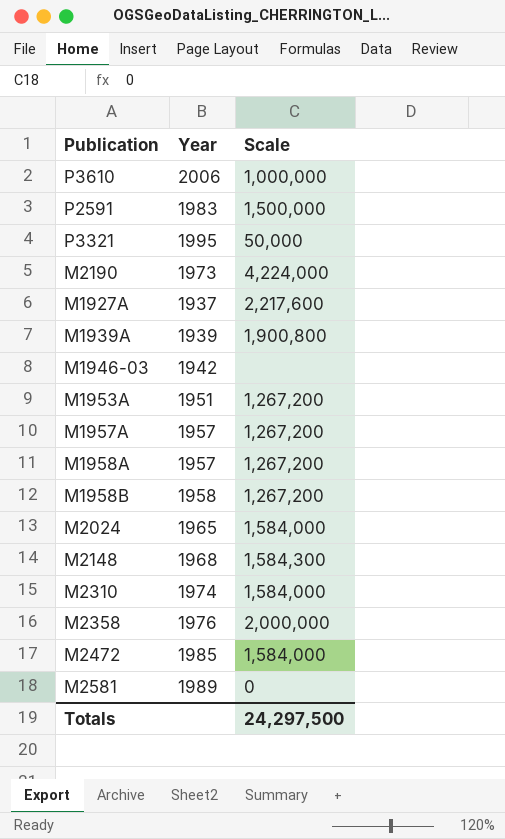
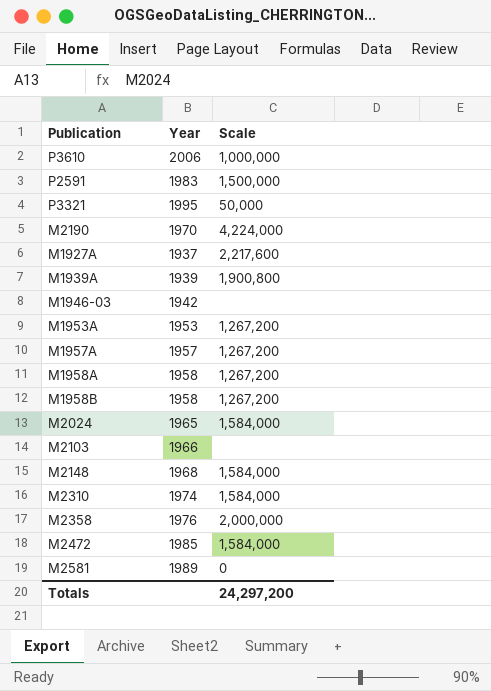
M2190 | Year: 1973 -> 1970
M1953A | Year: 1951 -> 1953
M1958A | Year: 1957 -> 1958
row M2103: none -> 1966 | none
M2148 | Scale: 1,584,300 -> 1,584,000
Totals | Scale: 24,297,500 -> 24,297,200

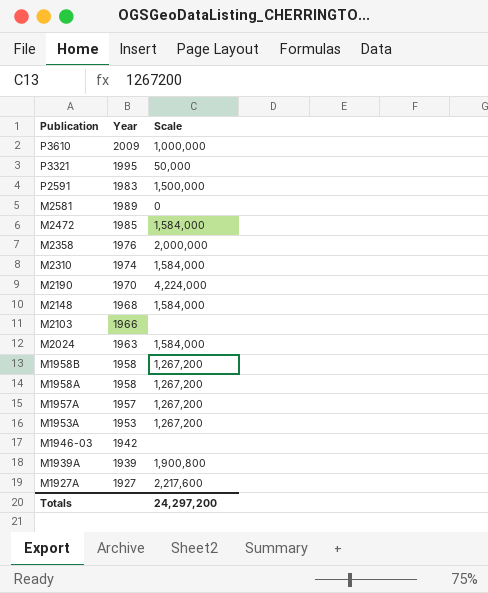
row order: none -> Publication descending
P3610 | Year: 2006 -> 2009
M2024 | Year: 1965 -> 1963
M1927A | Year: 1937 -> 1927

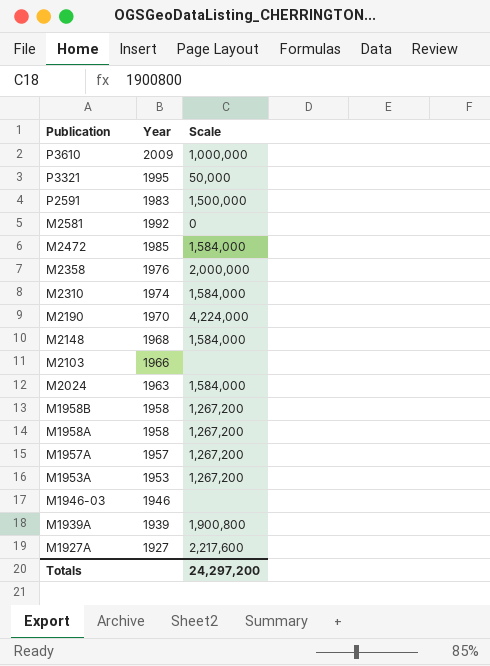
M2581 | Year: 1989 -> 1992
M1946-03 | Year: 1942 -> 1946

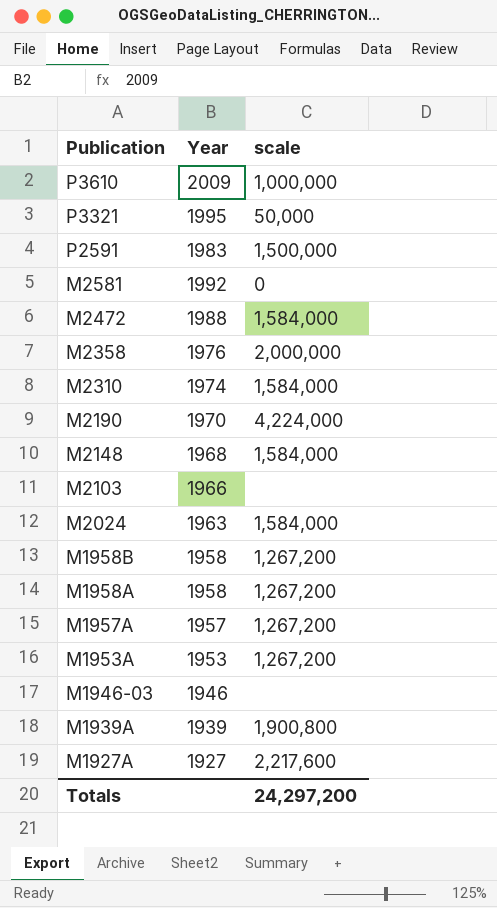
column name: Scale -> scale
M2472 | Year: 1985 -> 1988

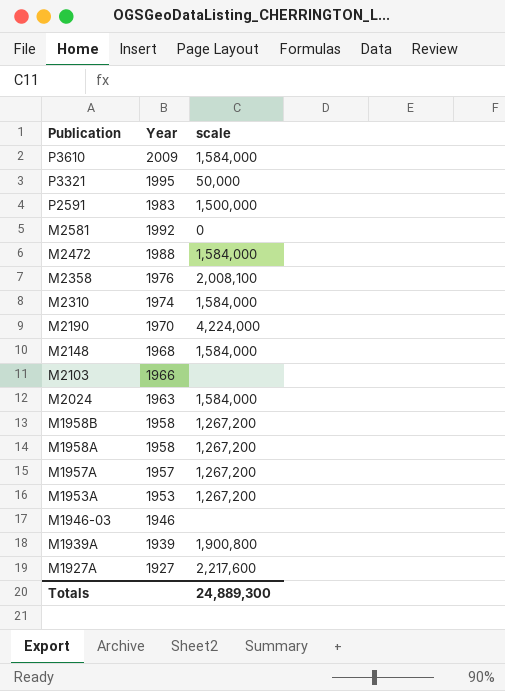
P3610 | scale: 1,000,000 -> 1,584,000
M2358 | scale: 2,000,000 -> 2,008,100
Totals | scale: 24,297,200 -> 24,889,300

